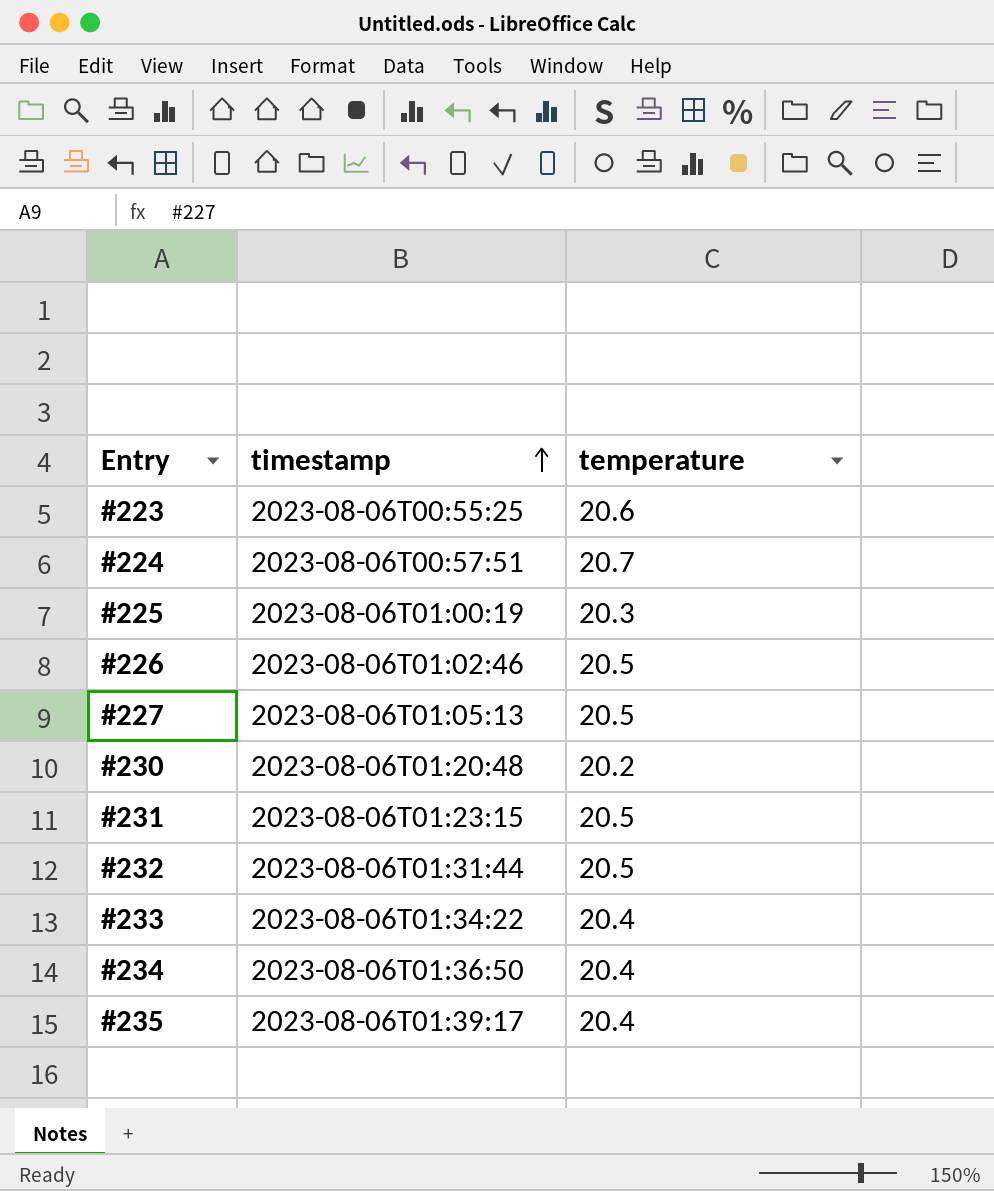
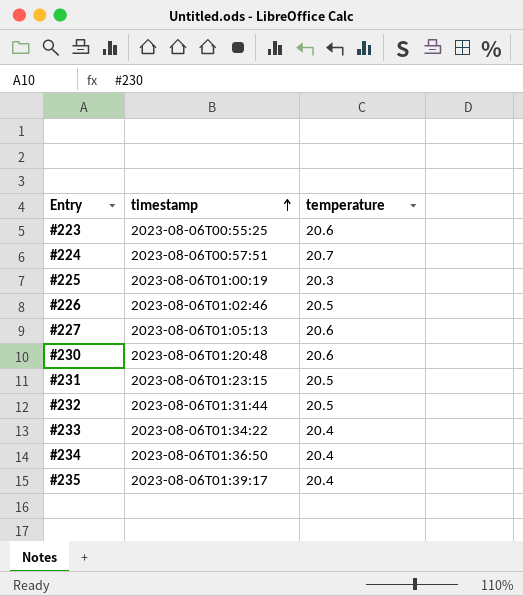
#227 | temperature: 20.5 -> 20.6
#230 | temperature: 20.2 -> 20.6

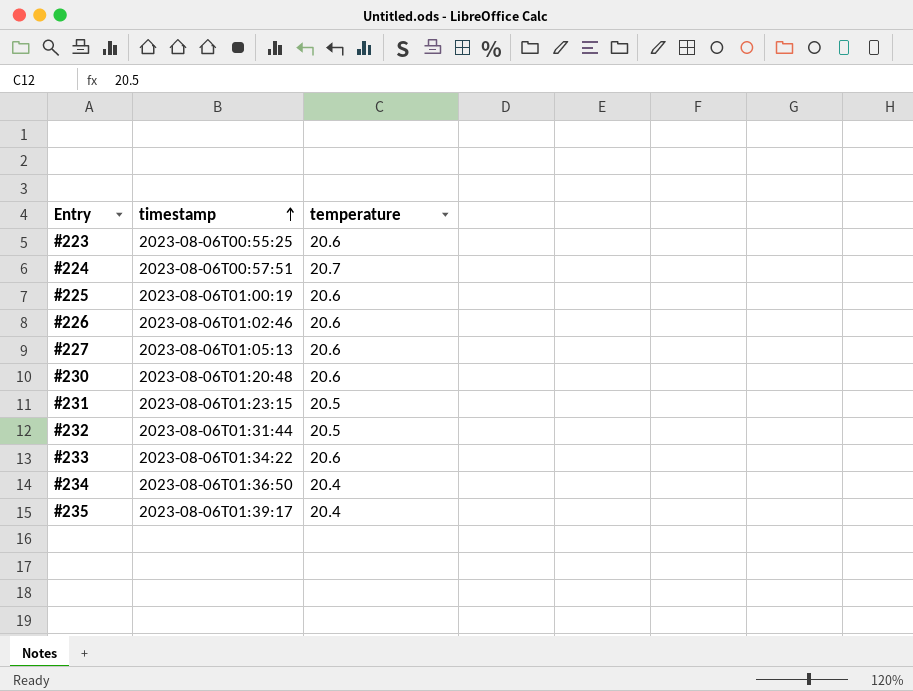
#225 | temperature: 20.3 -> 20.6
#226 | temperature: 20.5 -> 20.6
#233 | temperature: 20.4 -> 20.6

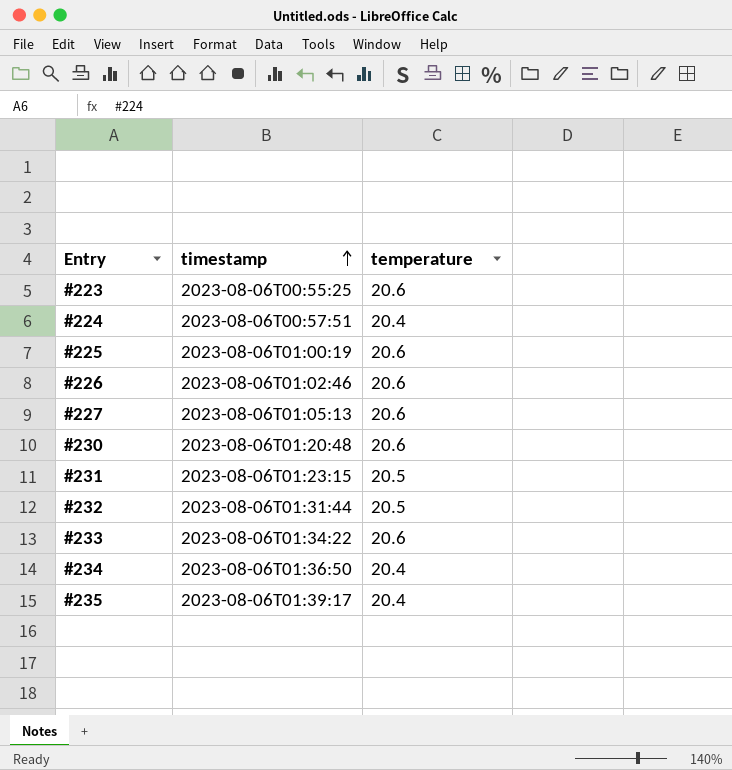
#224 | temperature: 20.7 -> 20.4

